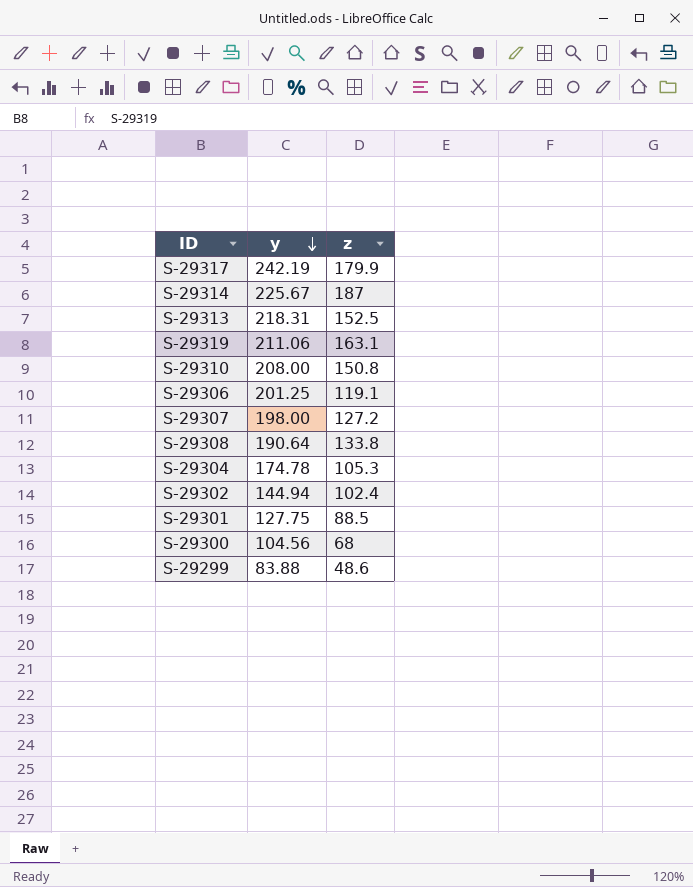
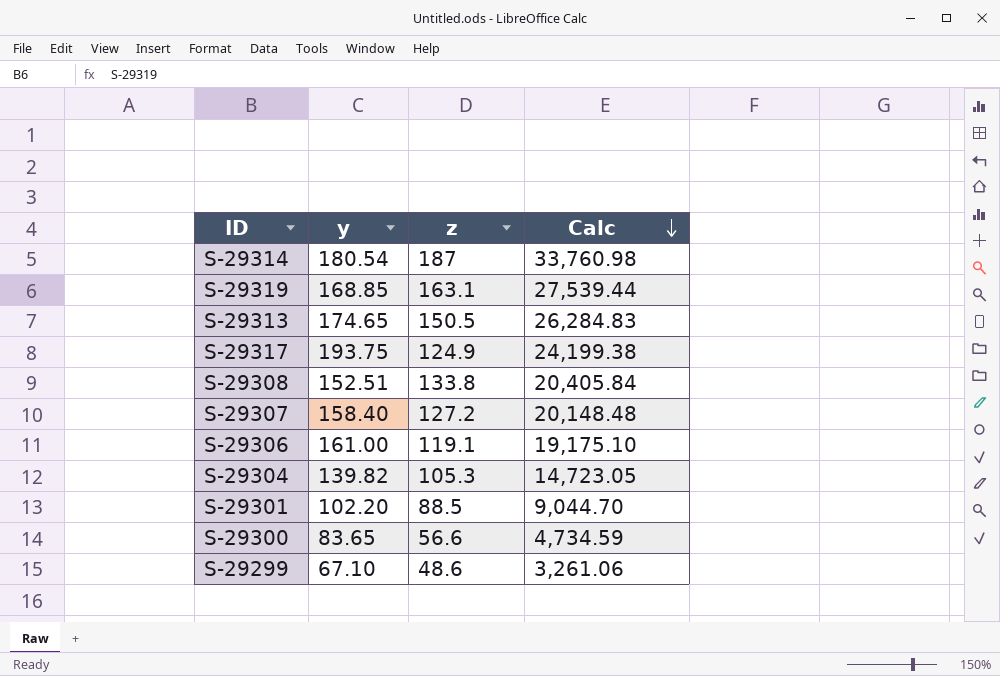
row order: y descending -> Calc descending
column Calc | formula: none -> [y] * [z]
row S-29310: 208.00 | 150.8 -> none
row S-29302: 144.94 | 102.4 -> none
S-29314 | y: 225.67 -> 180.54
S-29319 | y: 211.06 -> 168.85
S-29313 | y: 218.31 -> 174.65
S-29313 | z: 152.5 -> 150.5
S-29317 | y: 242.19 -> 193.75
S-29317 | z: 179.9 -> 124.9
S-29308 | y: 190.64 -> 152.51
S-29307 | y: 198.00 -> 158.40
S-29306 | y: 201.25 -> 161.00
S-29304 | y: 174.78 -> 139.82
S-29301 | y: 127.75 -> 102.20
S-29300 | y: 104.56 -> 83.65
S-29300 | z: 68 -> 56.6
S-29299 | y: 83.88 -> 67.10

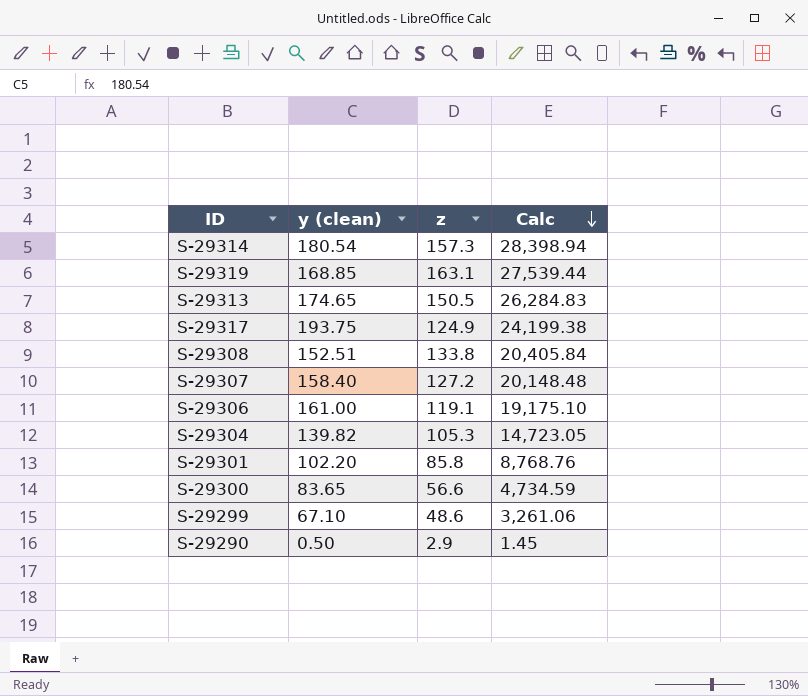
column name: y -> y (clean)
S-29314 | z: 187 -> 157.3
S-29314 | Calc: 33,760.98 -> 28,398.94
S-29301 | z: 88.5 -> 85.8
S-29301 | Calc: 9,044.70 -> 8,768.76
row S-29290: none -> 0.50 | 2.9 | 1.45

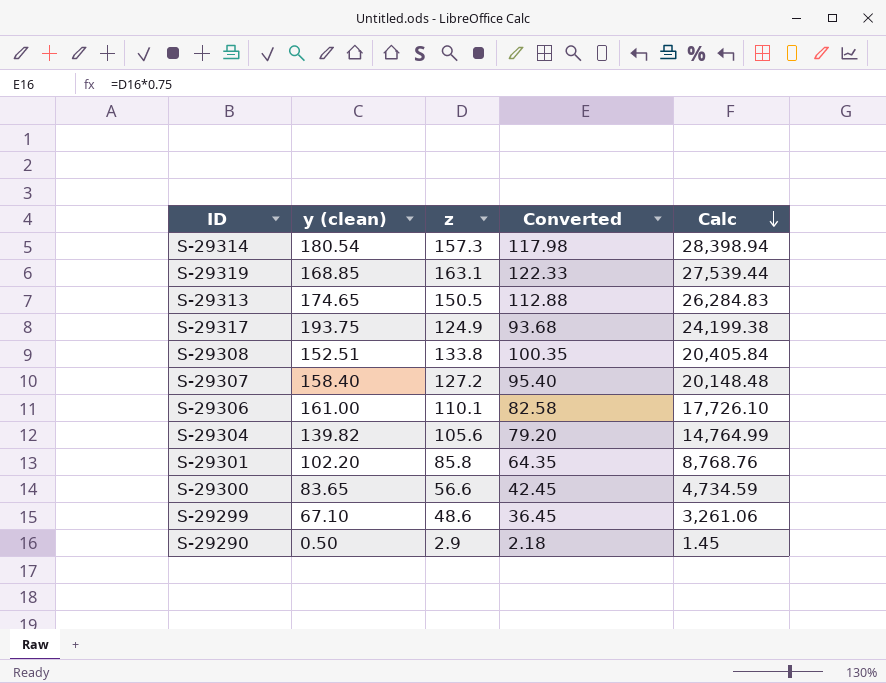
column Converted | formula: none -> [z] * 0.75
S-29306 | z: 119.1 -> 110.1
S-29306 | Calc: 19,175.10 -> 17,726.10
S-29304 | z: 105.3 -> 105.6
S-29304 | Calc: 14,723.05 -> 14,764.99

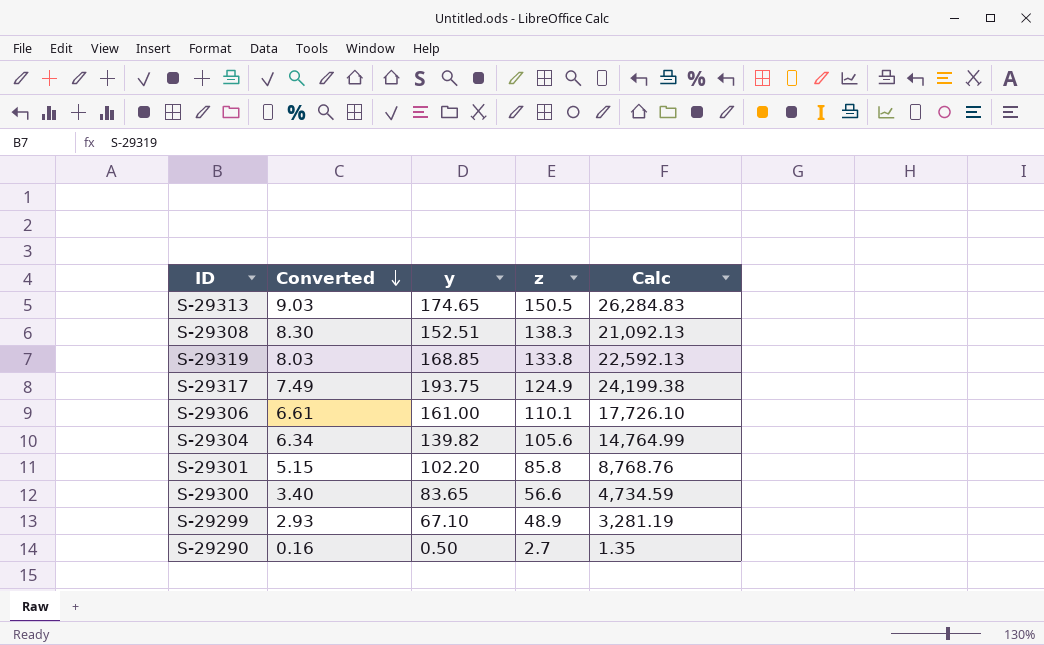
row order: Calc descending -> Converted descending
column Converted | formula: [z] * 0.75 -> [z] * 0.06
column Converted | position: 4 -> 2
column name: y (clean) -> y
row S-29314: 180.54 | 157.3 | 117.98 | 28,398.94 -> none
row S-29307: 158.40 | 127.2 | 95.40 | 20,148.48 -> none
S-29308 | z: 133.8 -> 138.3
S-29308 | Calc: 20,405.84 -> 21,092.13
S-29319 | z: 163.1 -> 133.8
S-29319 | Calc: 27,539.44 -> 22,592.13
S-29299 | z: 48.6 -> 48.9
S-29299 | Calc: 3,261.06 -> 3,281.19
S-29290 | z: 2.9 -> 2.7
S-29290 | Calc: 1.45 -> 1.35

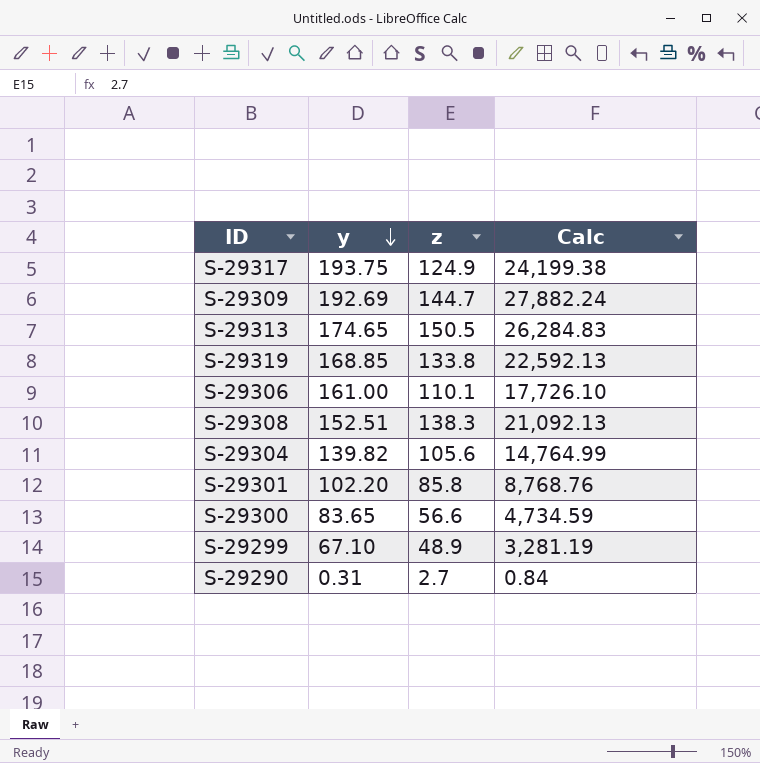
row order: Converted descending -> y descending
column Converted | formula: [z] * 0.06 -> none
row S-29309: none -> 192.69 | 144.7 | 27,882.24
S-29290 | y: 0.50 -> 0.31
S-29290 | Calc: 1.35 -> 0.84

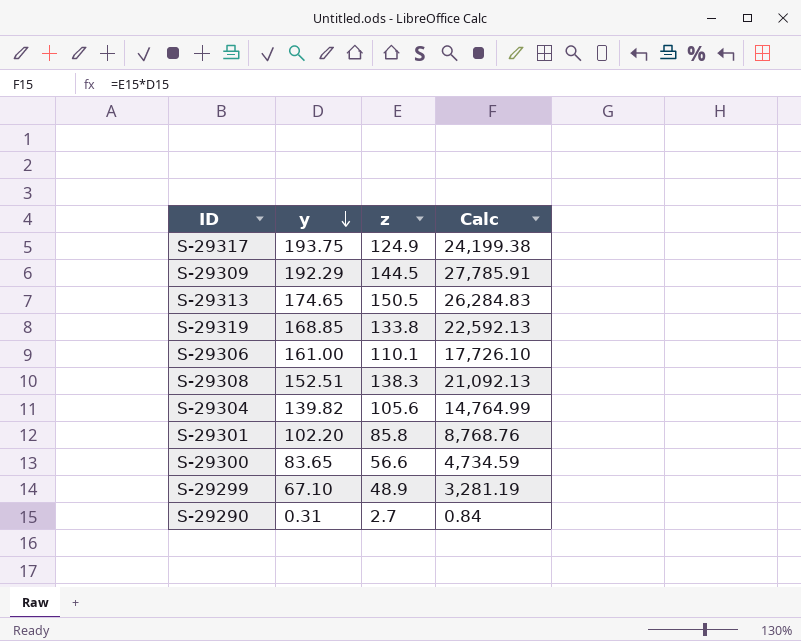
S-29309 | y: 192.69 -> 192.29
S-29309 | z: 144.7 -> 144.5
S-29309 | Calc: 27,882.24 -> 27,785.91

